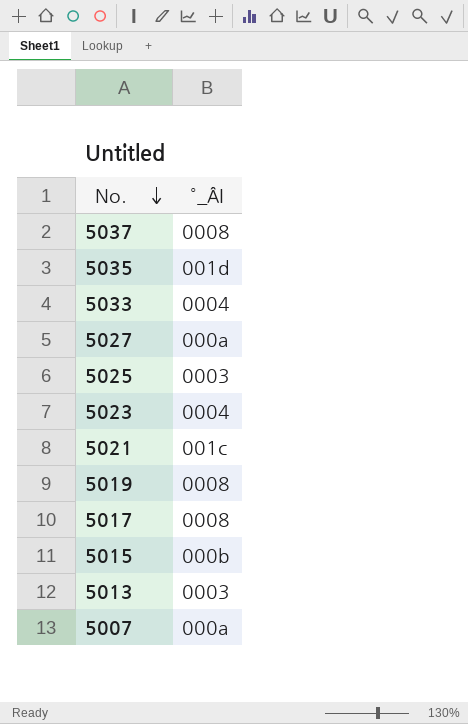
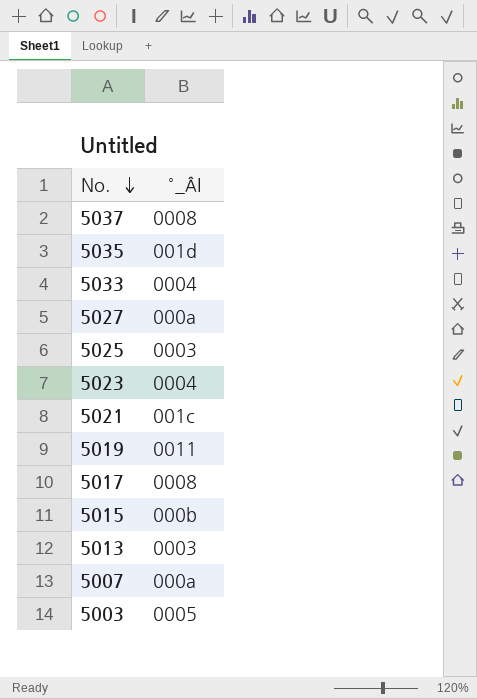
5019 | °_ÂI: 0008 -> 0011
row 5003: none -> 0005

